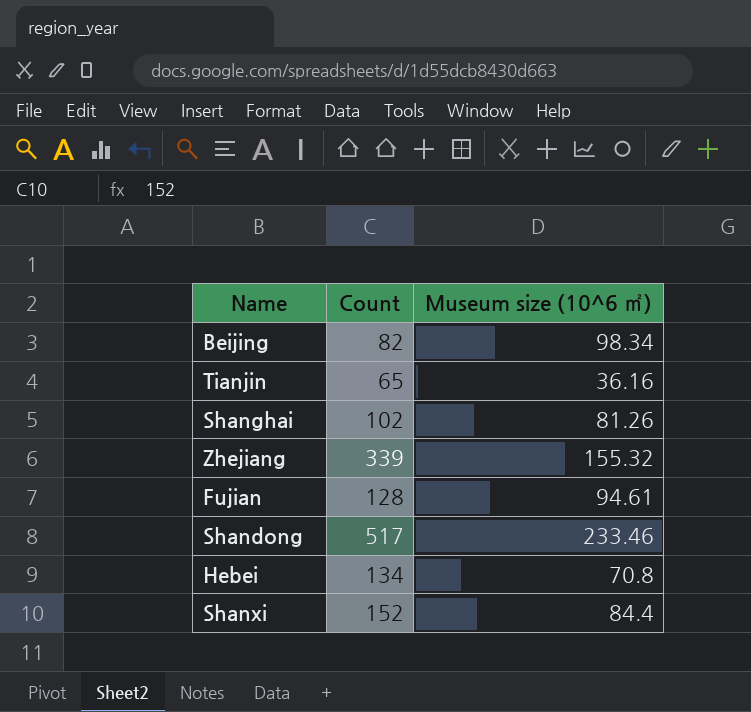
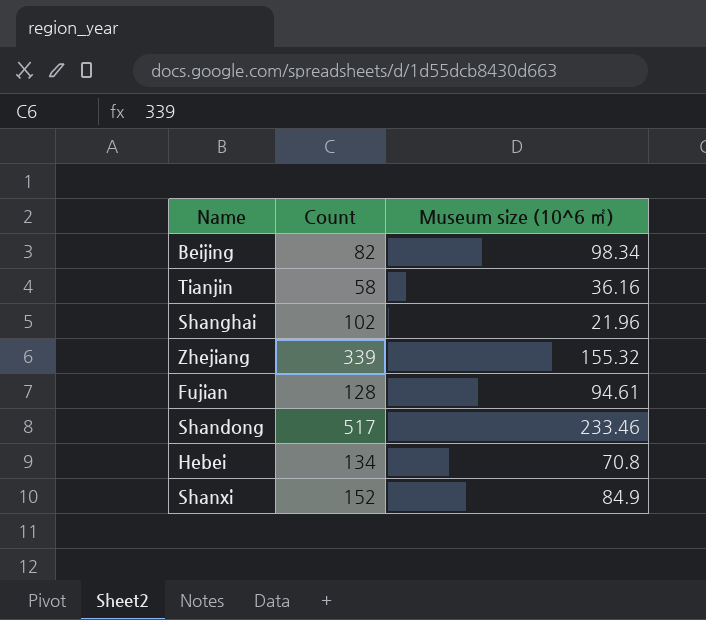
Tianjin | Count: 65 -> 58
Shanghai | Museum size (10^6 ㎡): 81.26 -> 21.96
Shanxi | Museum size (10^6 ㎡): 84.4 -> 84.9

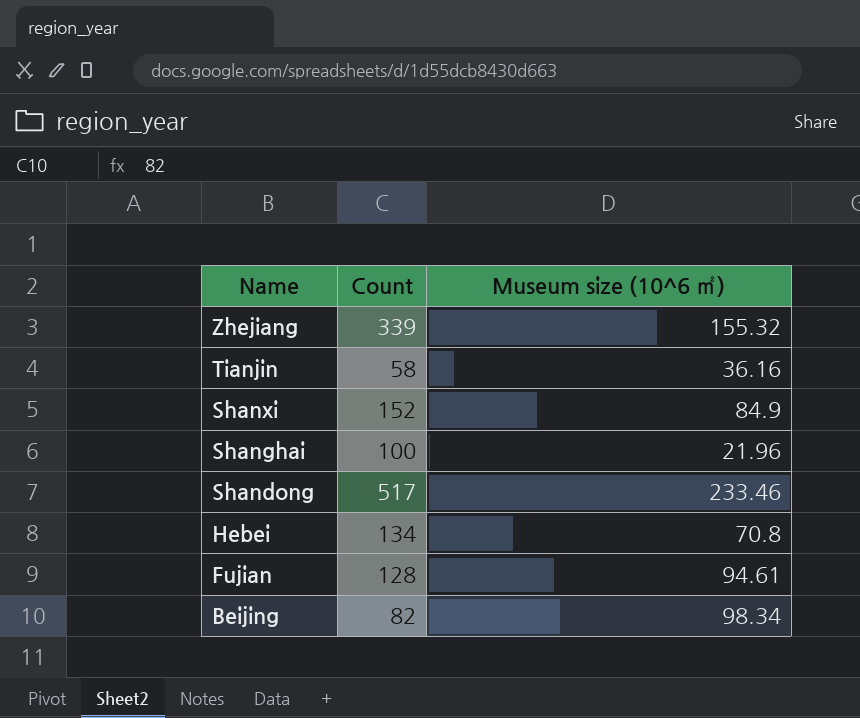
row order: none -> Name descending
Shanghai | Count: 102 -> 100

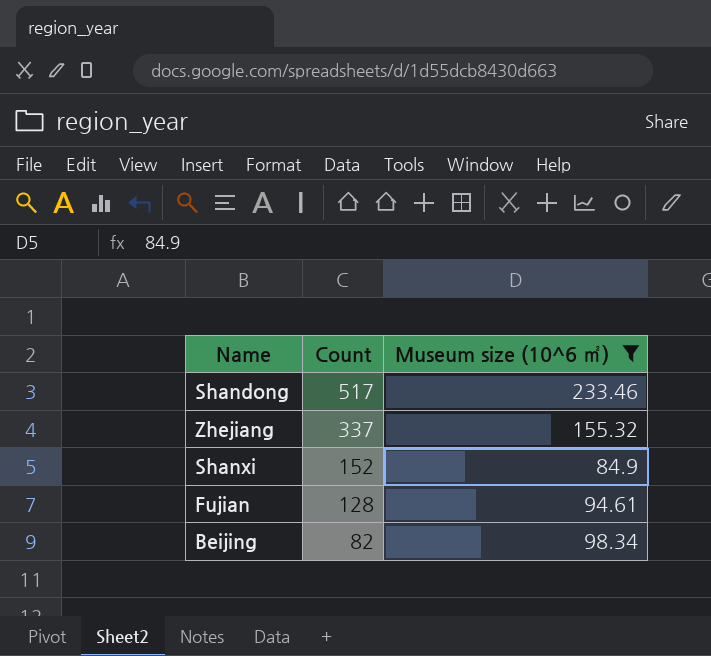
filter: none -> Museum size (10^6 ㎡) >= 84.9
row order: Name descending -> Count descending
Zhejiang | Count: 339 -> 337

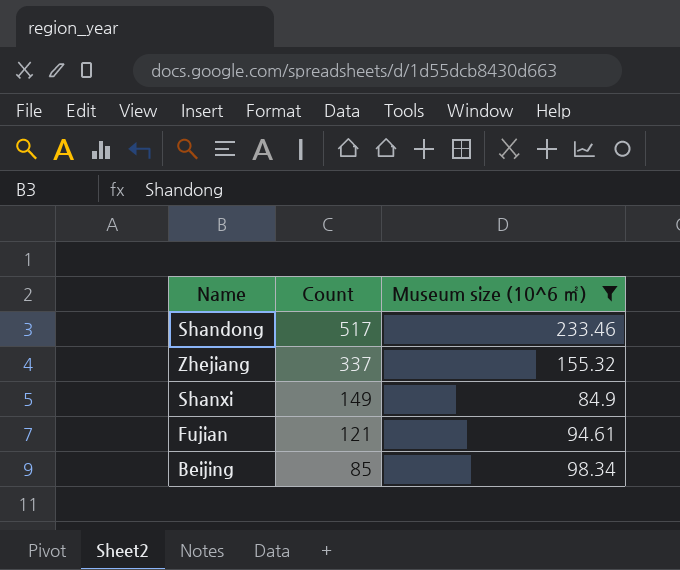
Shanxi | Count: 152 -> 149
Fujian | Count: 128 -> 121
Beijing | Count: 82 -> 85

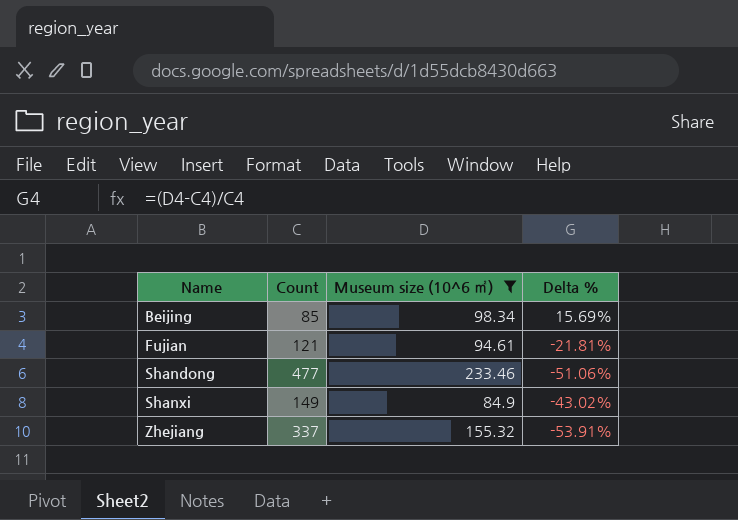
row order: Count descending -> Name ascending
column Delta % | formula: none -> ([Museum size (10^6 ㎡)] - [Count]) / [Count]
Shandong | Count: 517 -> 477

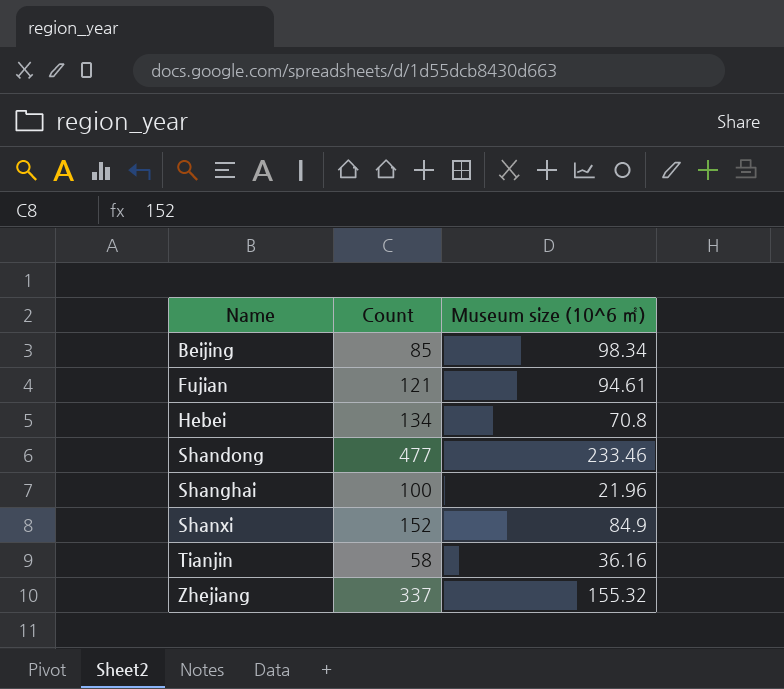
filter: Museum size (10^6 ㎡) >= 84.9 -> none
column Delta % | formula: ([Museum size (10^6 ㎡)] - [Count]) / [Count] -> none
Shanxi | Count: 149 -> 152

